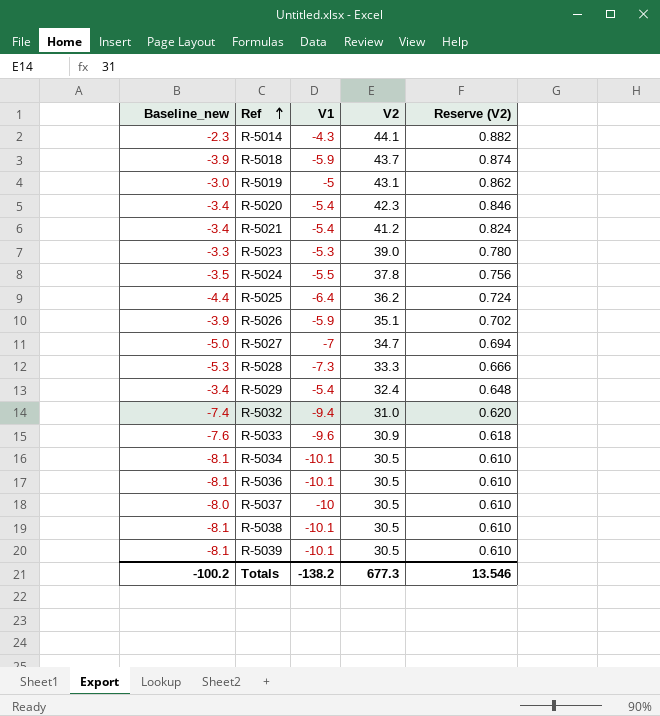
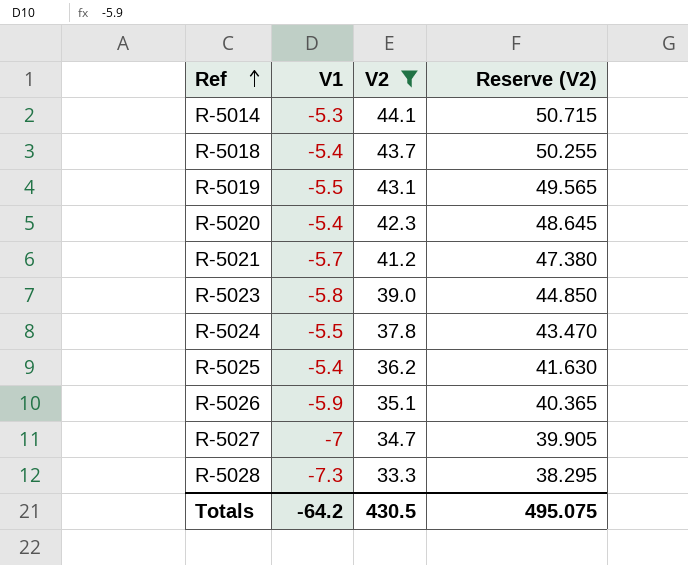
filter: none -> V2 >= 33.3
column Baseline_new | formula: [V1] + 2 -> none
column Reserve (V2) | formula: [V2] * 0.02 -> [V2] * 1.15
R-5014 | V1: -4.3 -> -5.3
R-5018 | V1: -5.9 -> -5.4
R-5019 | V1: -5 -> -5.5
R-5021 | V1: -5.4 -> -5.7
R-5023 | V1: -5.3 -> -5.8
R-5025 | V1: -6.4 -> -5.4
Totals | V1: -138.2 -> -64.2
Totals | V2: 677.3 -> 430.5
Totals | Reserve (V2): 13.546 -> 495.075

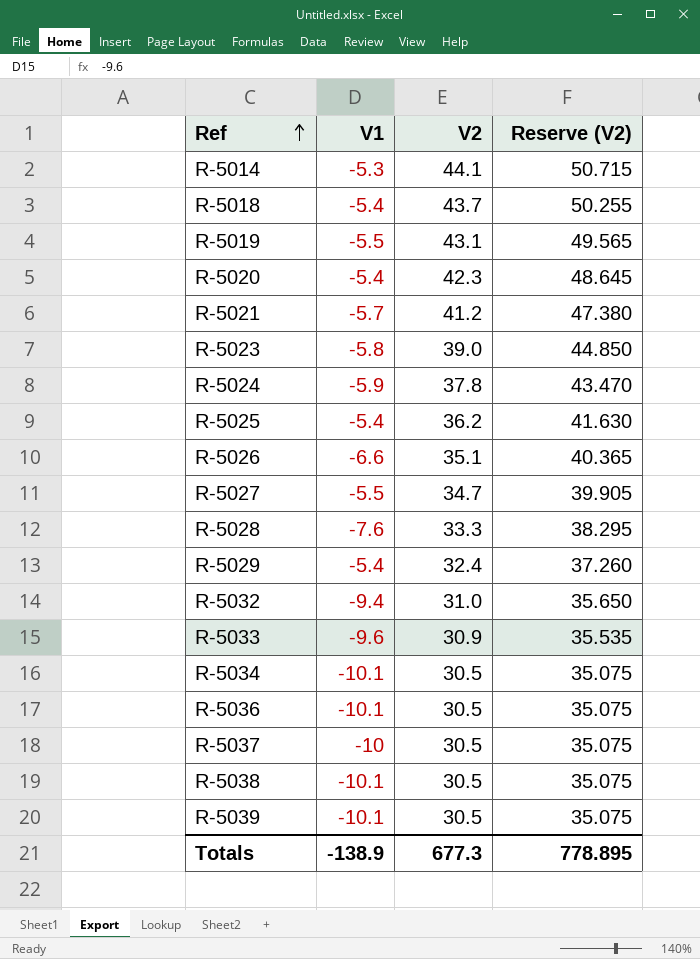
filter: V2 >= 33.3 -> none
R-5024 | V1: -5.5 -> -5.9
R-5026 | V1: -5.9 -> -6.6
R-5027 | V1: -7 -> -5.5
R-5028 | V1: -7.3 -> -7.6
Totals | V1: -64.2 -> -138.9
Totals | V2: 430.5 -> 677.3
Totals | Reserve (V2): 495.075 -> 778.895

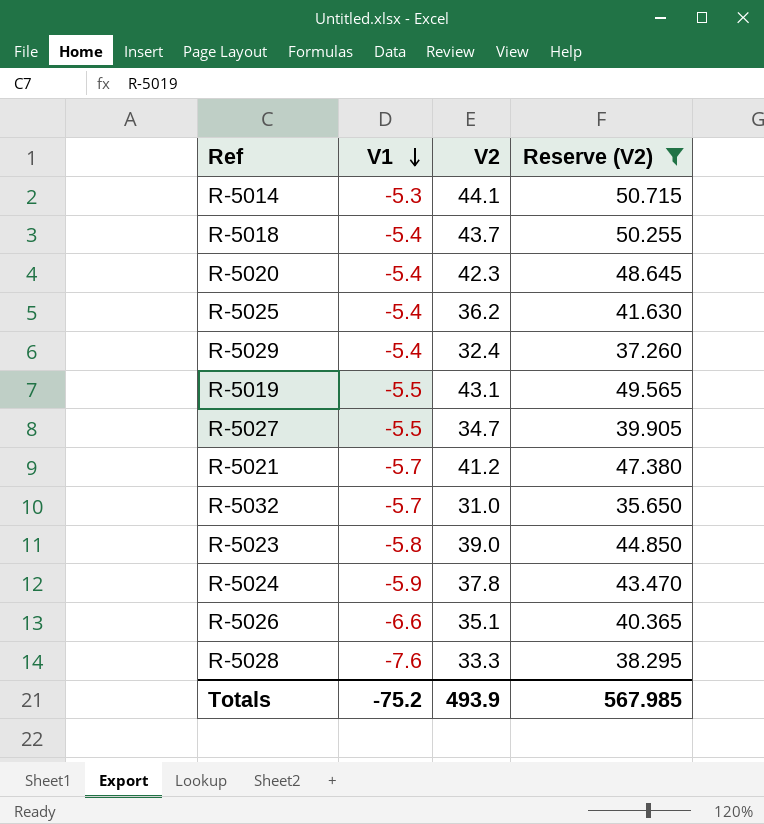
filter: none -> Reserve (V2) >= 35.650
row order: Ref ascending -> V1 descending
R-5032 | V1: -9.4 -> -5.7
Totals | V1: -138.9 -> -75.2
Totals | V2: 677.3 -> 493.9
Totals | Reserve (V2): 778.895 -> 567.985

